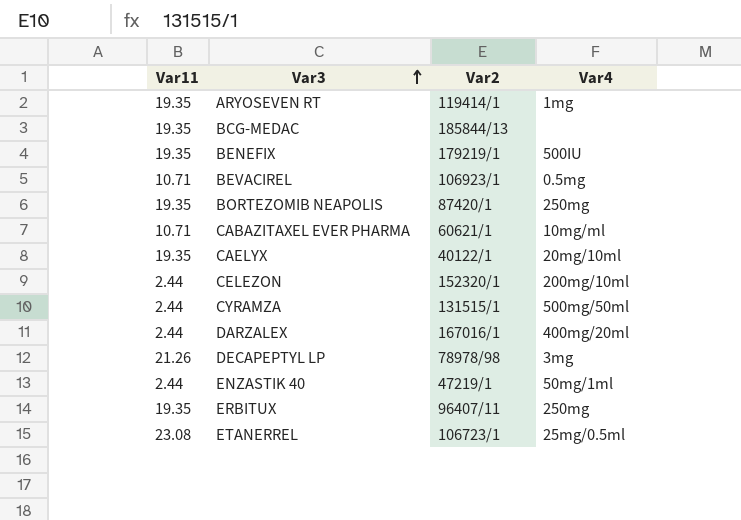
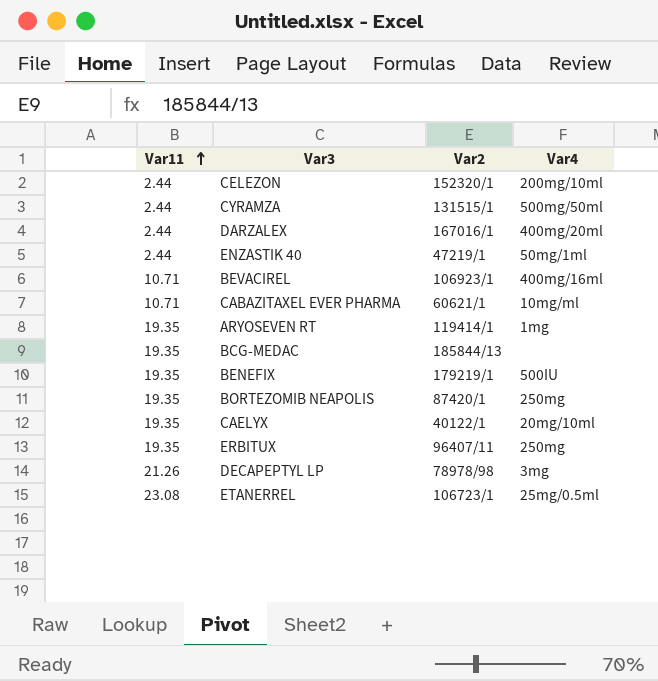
row order: Var3 ascending -> Var11 ascending
BEVACIREL | Var4: 0.5mg -> 400mg/16ml

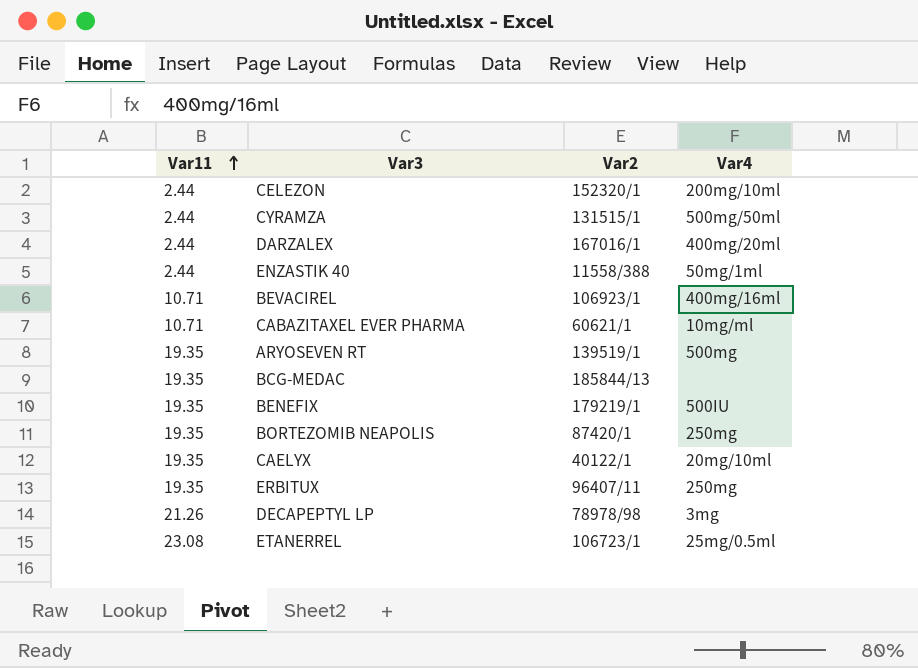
ENZASTIK 40 | Var2: 47219/1 -> 11558/388
ARYOSEVEN RT | Var2: 119414/1 -> 139519/1
ARYOSEVEN RT | Var4: 1mg -> 500mg

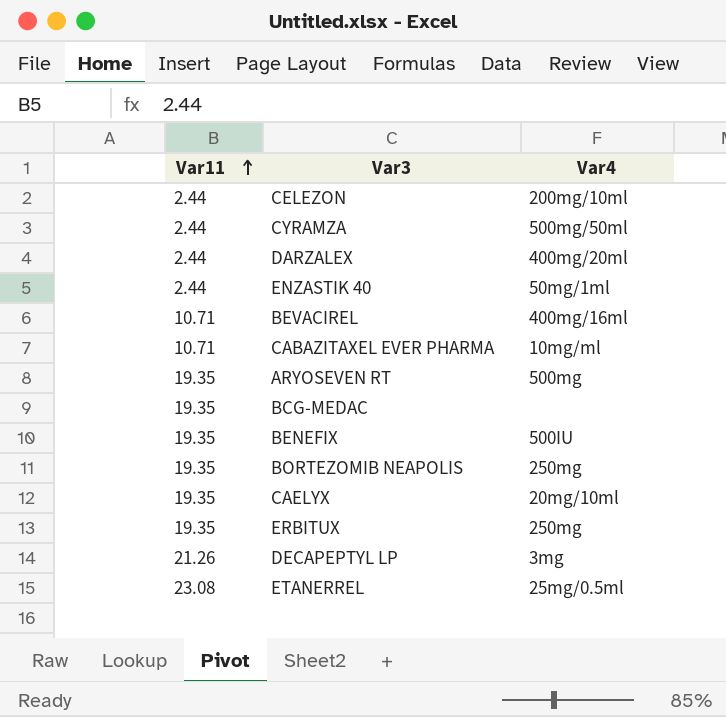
column Var2 | position: 3 -> none

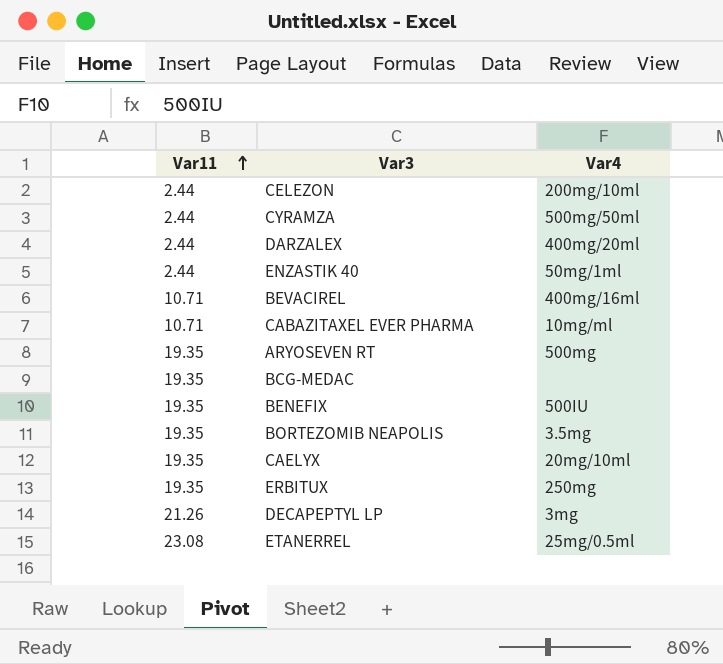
BORTEZOMIB NEAPOLIS | Var4: 250mg -> 3.5mg

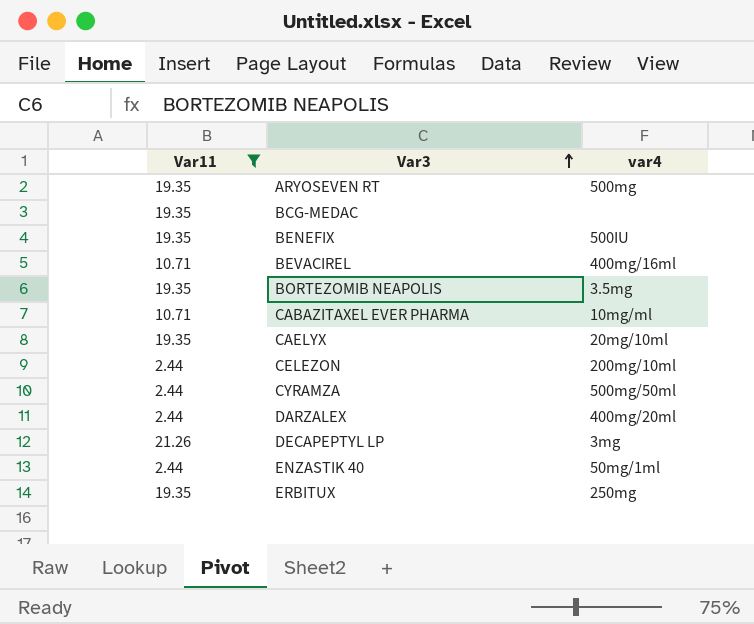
filter: none -> Var11 != 23.08
row order: Var11 ascending -> Var3 ascending
column name: Var4 -> var4

